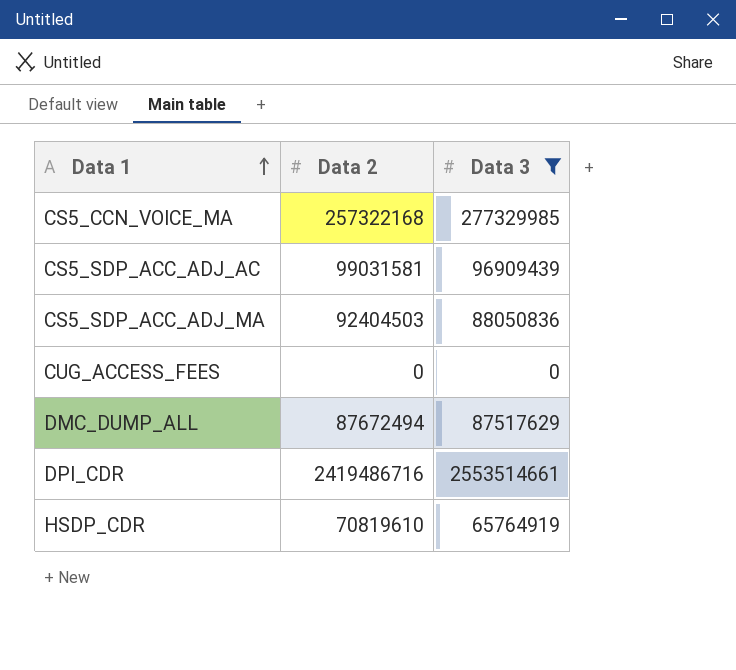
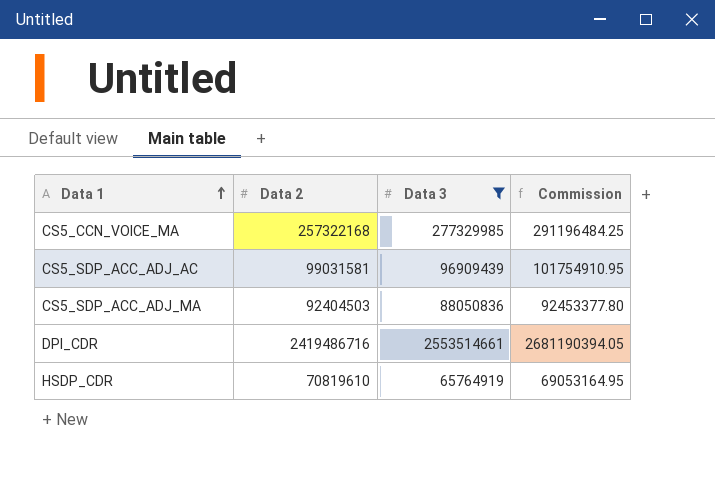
column Commission | formula: none -> [Data 3] * 1.05
row CUG_ACCESS_FEES: 0 | 0 -> none
row DMC_DUMP_ALL: 87672494 | 87517629 -> none

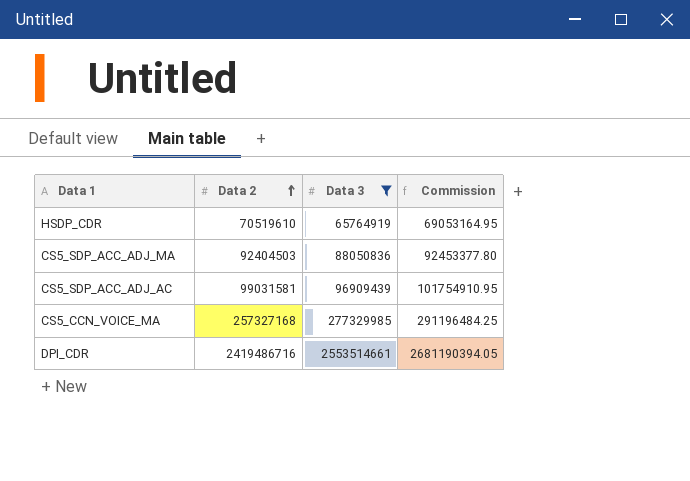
row order: Data 1 ascending -> Data 2 ascending
HSDP_CDR | Data 2: 70819610 -> 70519610
CS5_CCN_VOICE_MA | Data 2: 257322168 -> 257327168

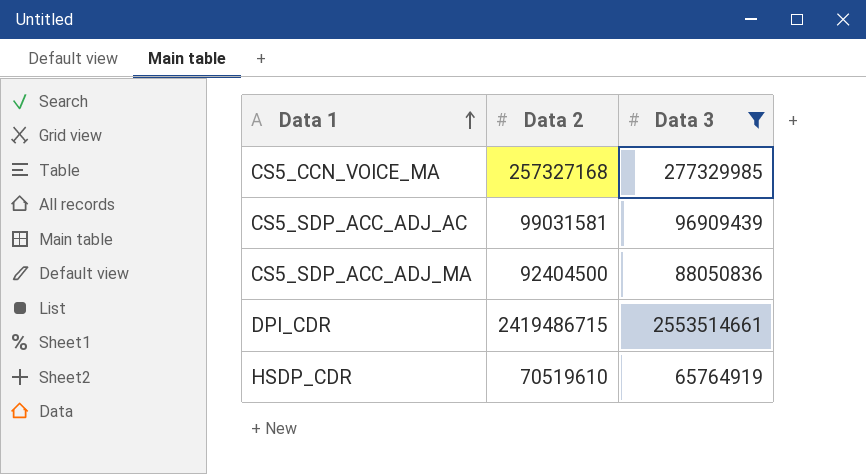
row order: Data 2 ascending -> Data 1 ascending
column Commission | formula: [Data 3] * 1.05 -> none
CS5_SDP_ACC_ADJ_MA | Data 2: 92404503 -> 92404500
DPI_CDR | Data 2: 2419486716 -> 2419486715

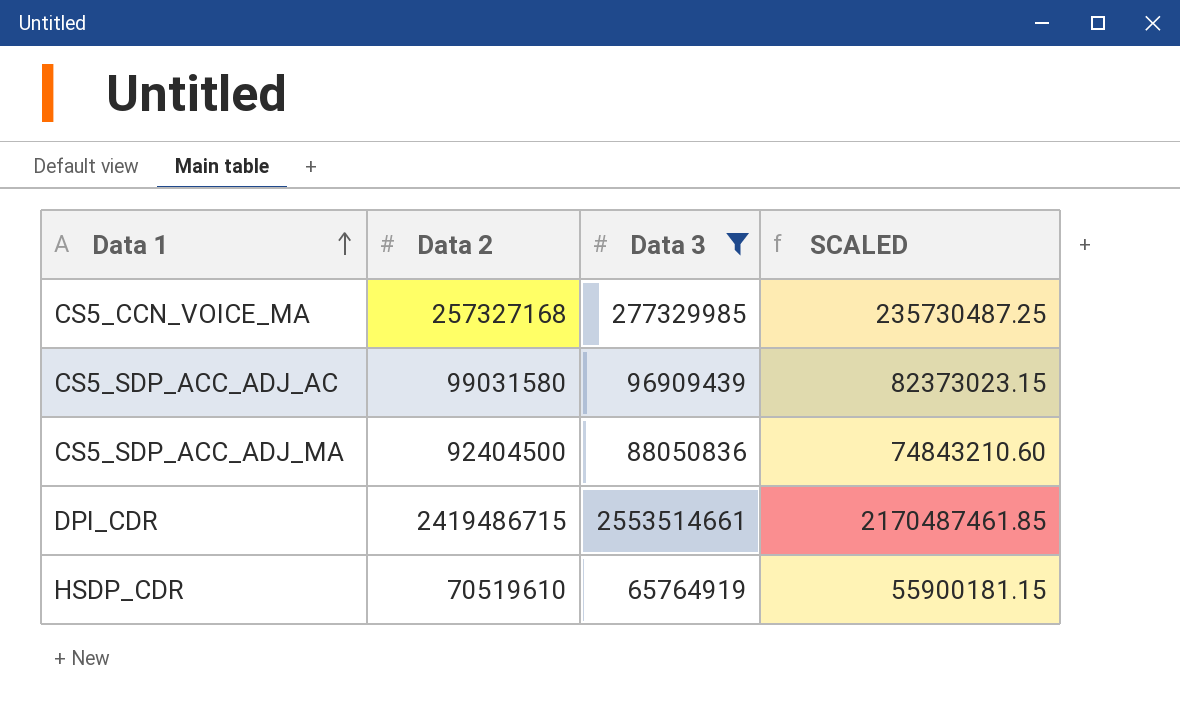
column SCALED | formula: none -> [Data 3] * 0.85
CS5_SDP_ACC_ADJ_AC | Data 2: 99031581 -> 99031580

